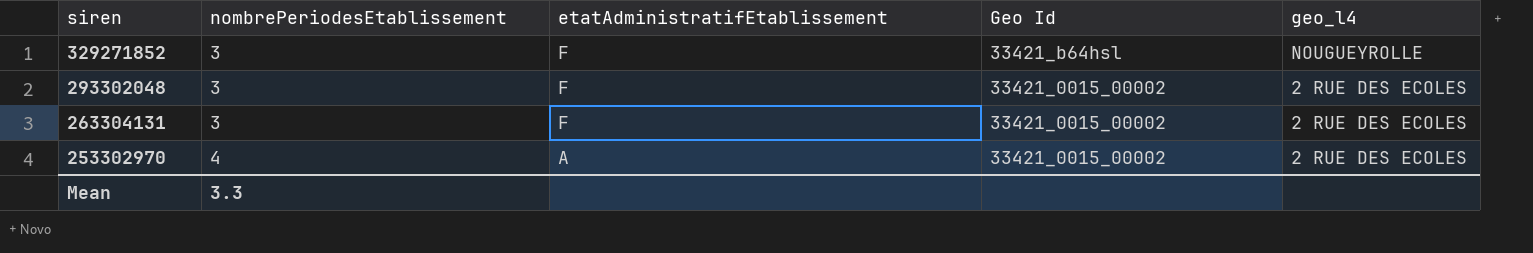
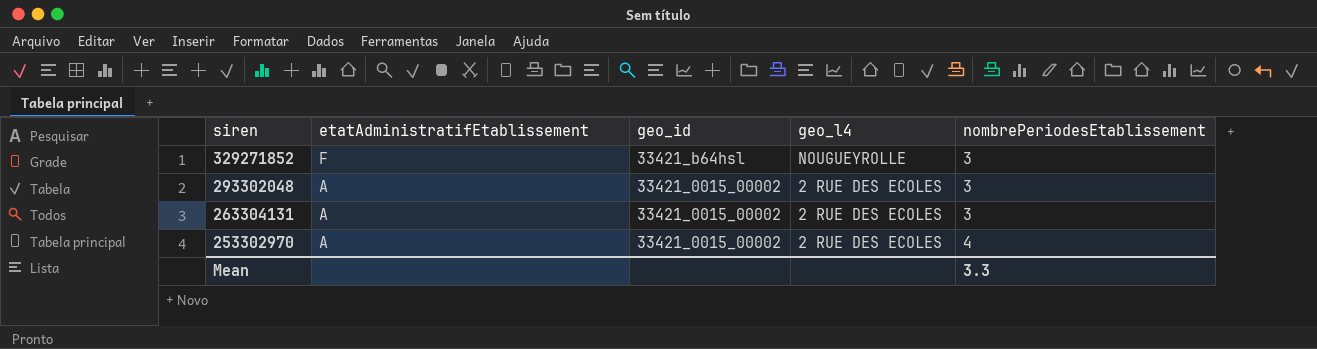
column name: Geo Id -> geo_id
column nombrePeriodesEtablissement | position: 2 -> 5
293302048 | etatAdministratifEtablissement: F -> A
263304131 | etatAdministratifEtablissement: F -> A

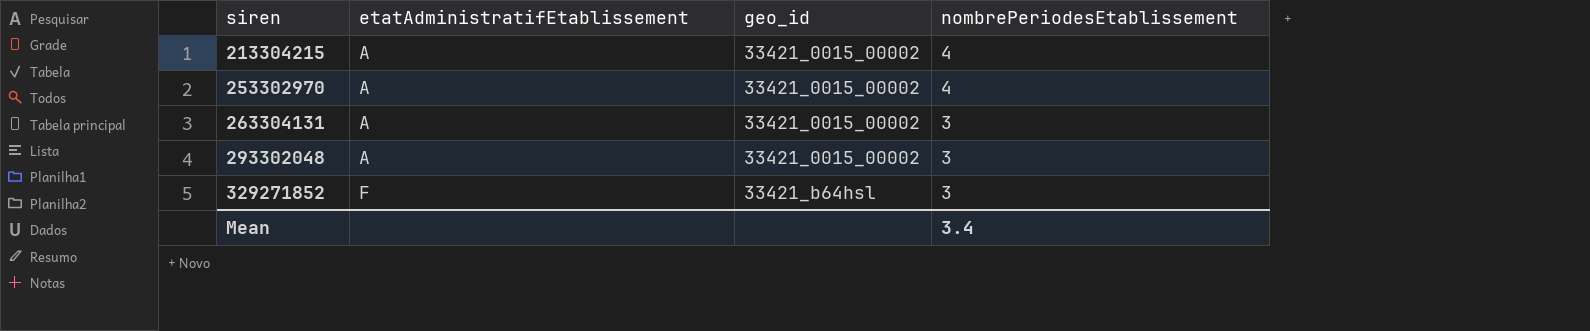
row order: siren descending -> siren ascending
column geo_l4 | position: 4 -> none
row 213304215: none -> A | 33421_0015_00002 | 4
Mean | nombrePeriodesEtablissement: 3.3 -> 3.4

